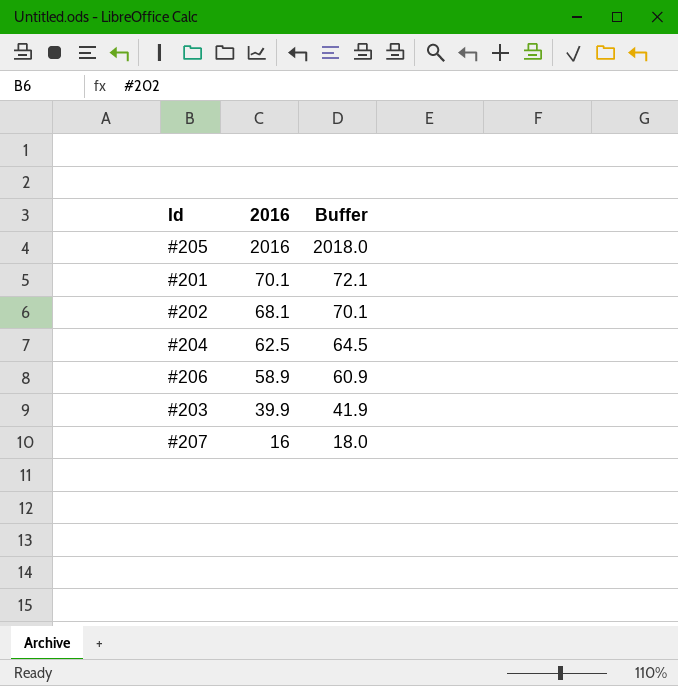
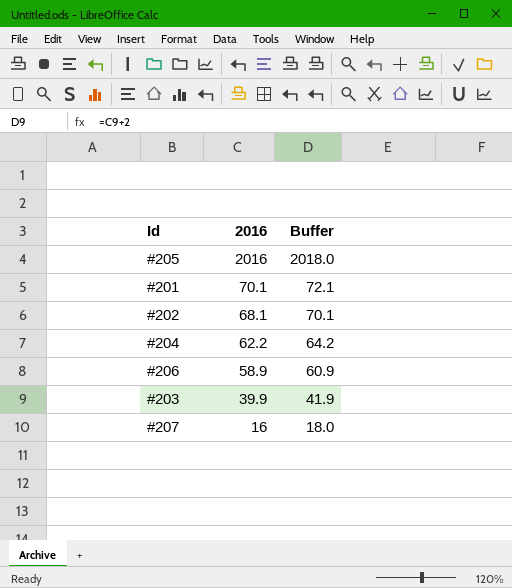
#204 | 2016: 62.5 -> 62.2
#204 | Buffer: 64.5 -> 64.2

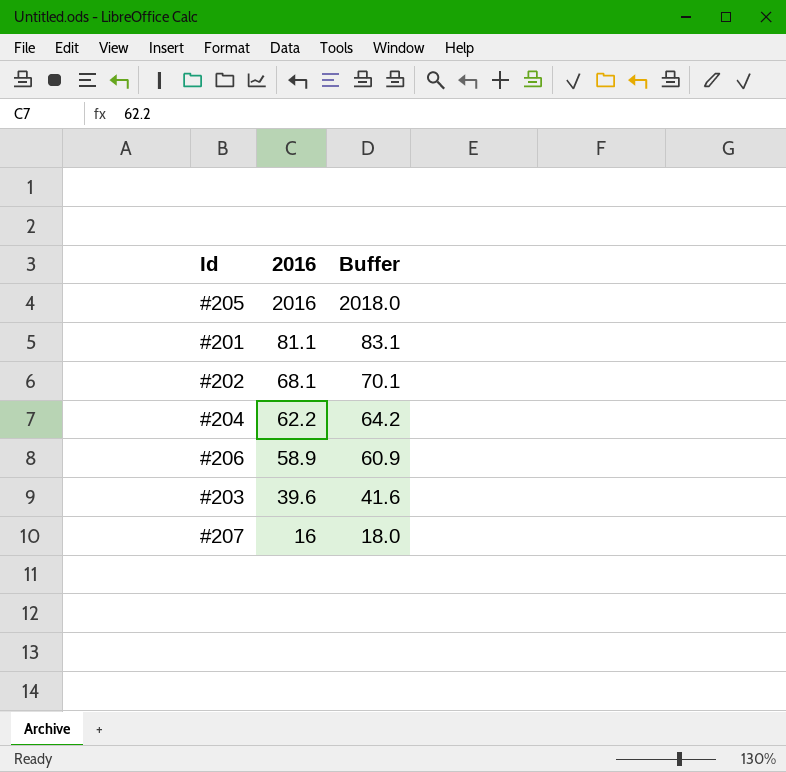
#201 | 2016: 70.1 -> 81.1
#201 | Buffer: 72.1 -> 83.1
#203 | 2016: 39.9 -> 39.6
#203 | Buffer: 41.9 -> 41.6

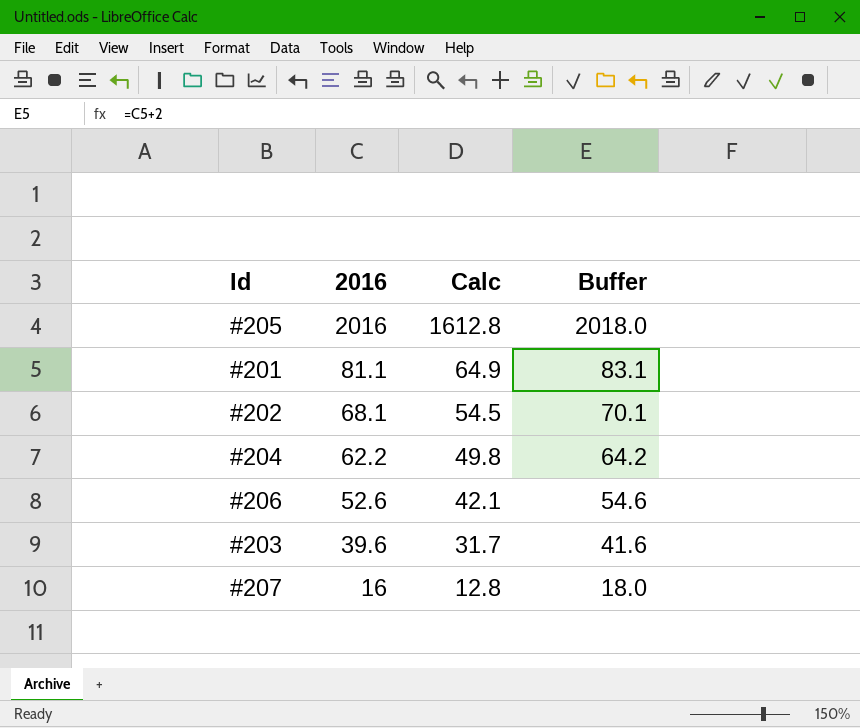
column Calc | formula: none -> [2016] * 0.8
#206 | 2016: 58.9 -> 52.6
#206 | Buffer: 60.9 -> 54.6

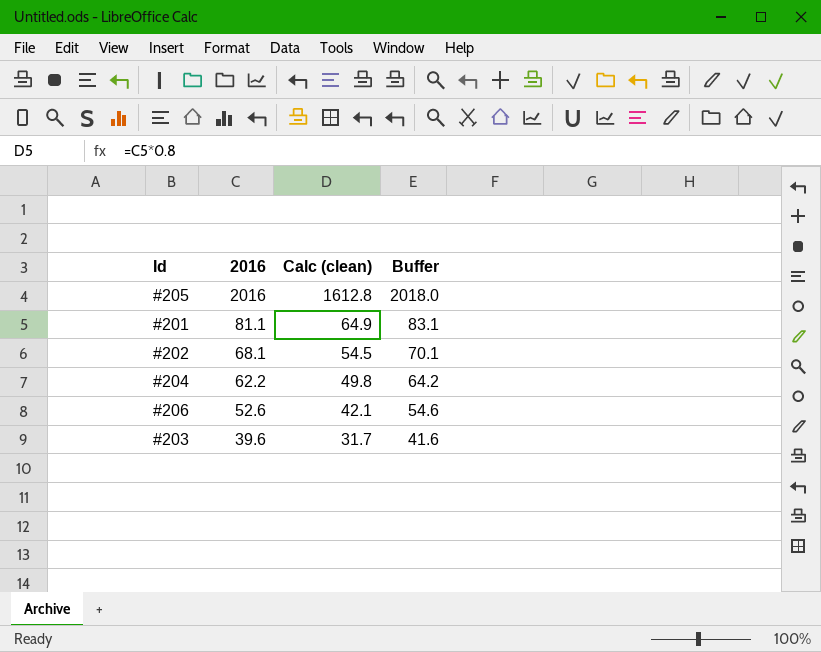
column name: Calc -> Calc (clean)
row #207: 16 | 12.8 | 18.0 -> none

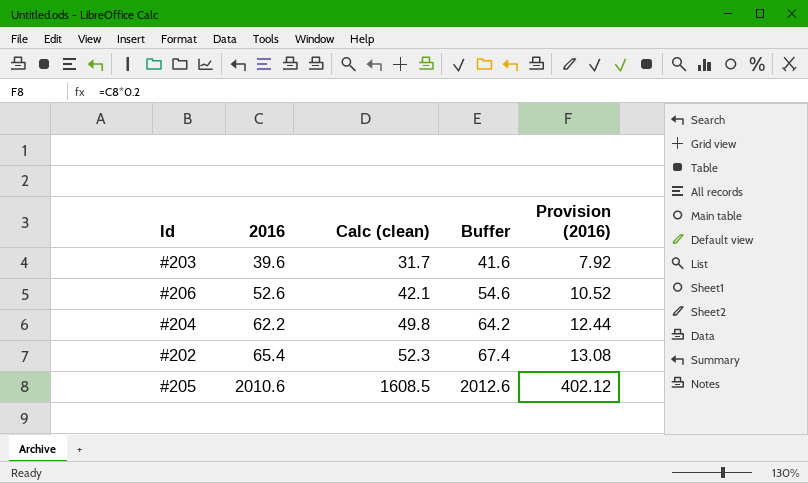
row order: 2016 descending -> 2016 ascending
column Provision (2016) | formula: none -> [2016] * 0.2
row #201: 81.1 | 64.9 | 83.1 -> none
#202 | 2016: 68.1 -> 65.4
#202 | Calc (clean): 54.5 -> 52.3
#202 | Buffer: 70.1 -> 67.4
#205 | 2016: 2016 -> 2010.6
#205 | Calc (clean): 1612.8 -> 1608.5
#205 | Buffer: 2018.0 -> 2012.6

